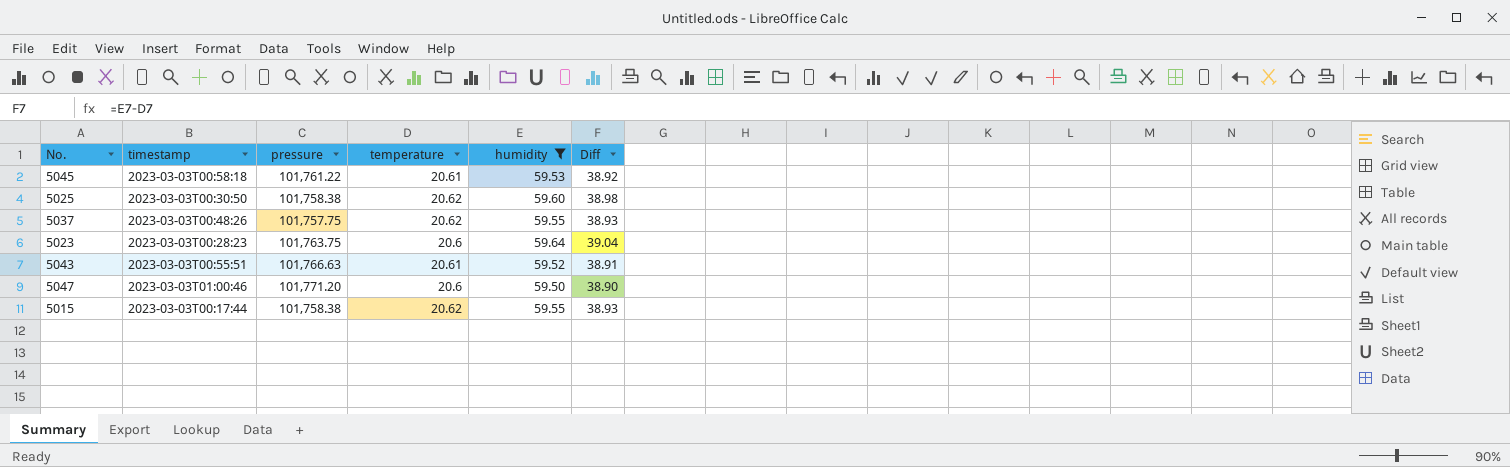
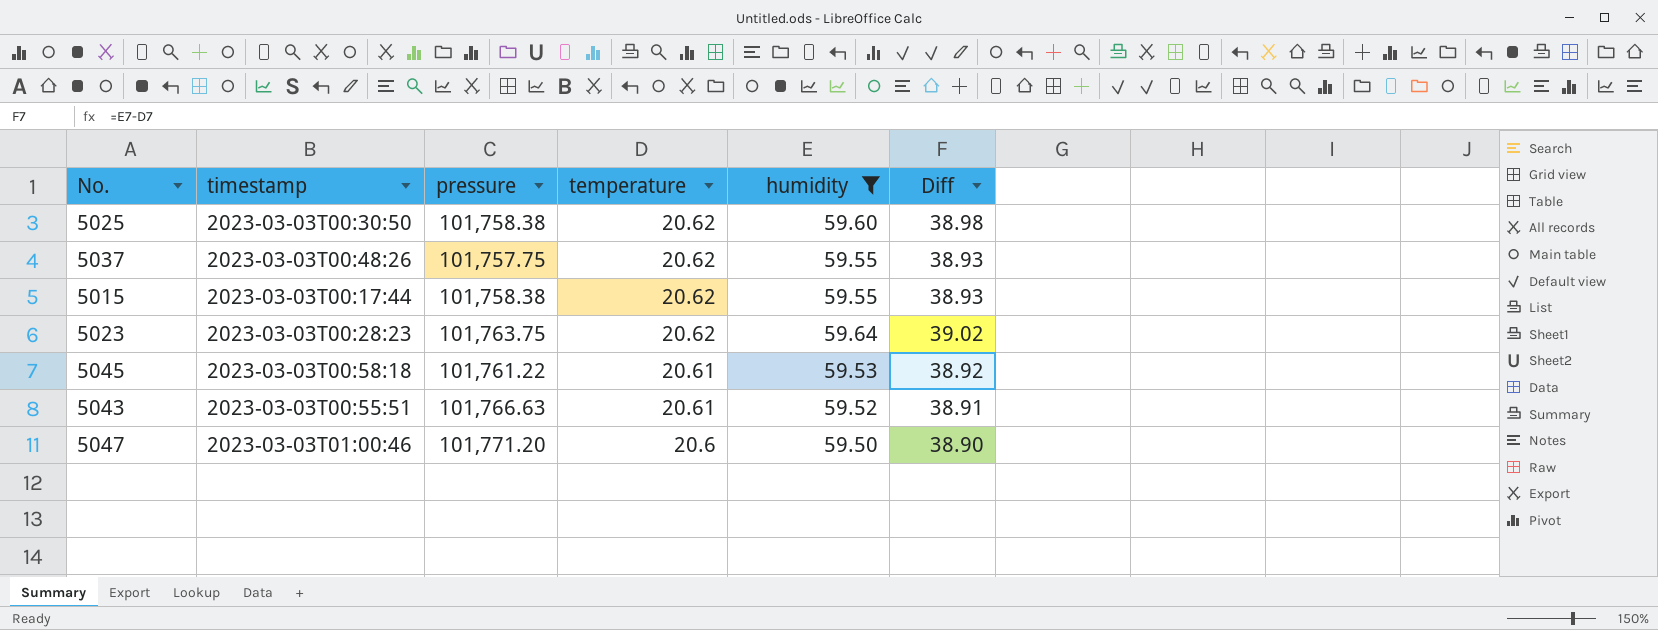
row order: none -> temperature descending
5023 | temperature: 20.6 -> 20.62
5023 | Diff: 39.04 -> 39.02

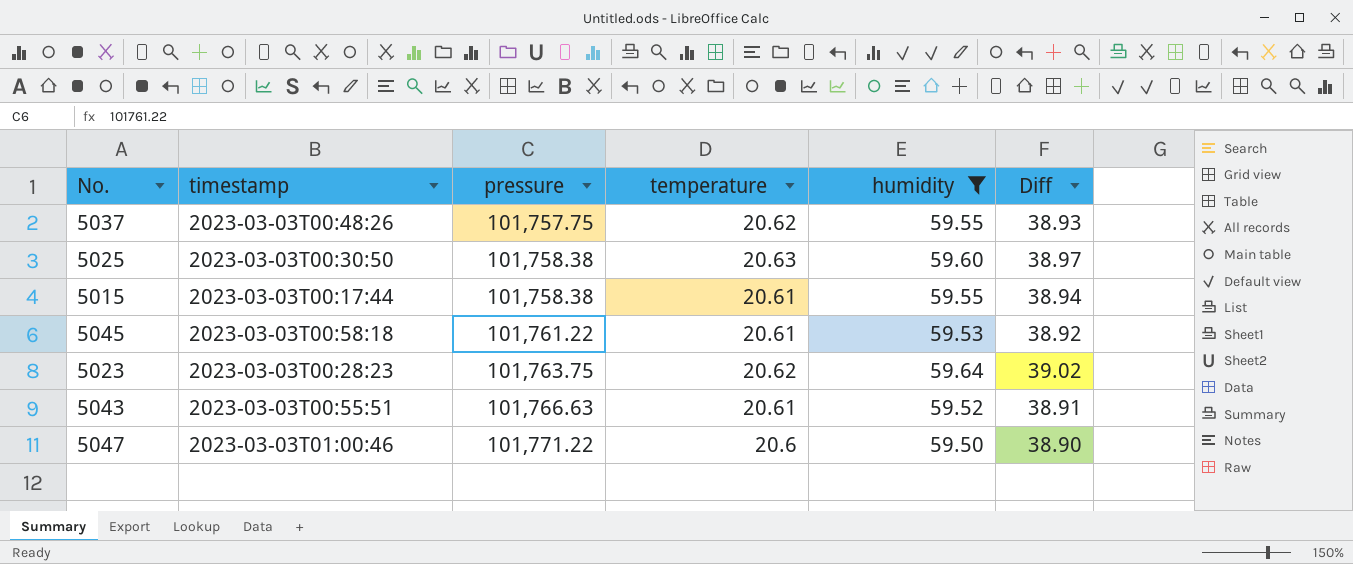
row order: temperature descending -> pressure ascending
5025 | temperature: 20.62 -> 20.63
5025 | Diff: 38.98 -> 38.97
5015 | temperature: 20.62 -> 20.61
5015 | Diff: 38.93 -> 38.94
5047 | pressure: 101,771.20 -> 101,771.22

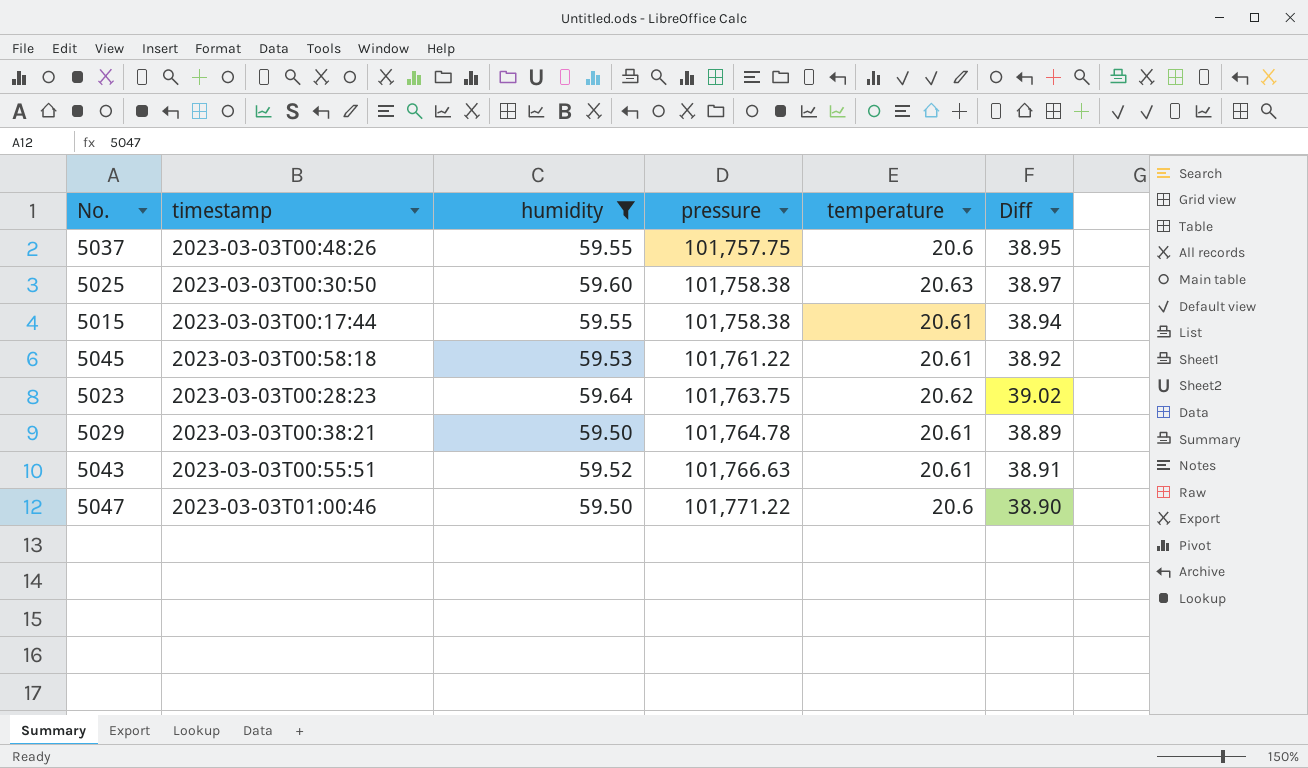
column humidity | position: 5 -> 3
5037 | temperature: 20.62 -> 20.6
5037 | Diff: 38.93 -> 38.95
row 5029: none -> 2023-03-03T00:38:21 | 59.50 | 101,764.78 | 20.61 | 38.89

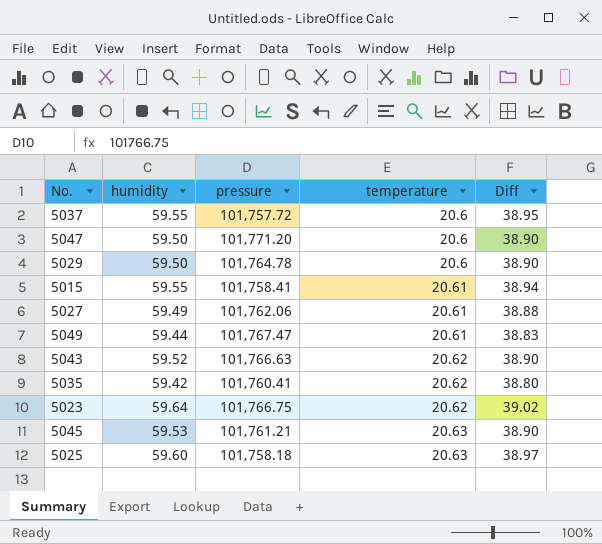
filter: humidity >= 59.50 -> none
row order: pressure ascending -> temperature ascending
column timestamp | position: 2 -> none
5037 | pressure: 101,757.75 -> 101,757.72
5047 | pressure: 101,771.22 -> 101,771.20
5029 | temperature: 20.61 -> 20.6
5029 | Diff: 38.89 -> 38.90
5015 | pressure: 101,758.38 -> 101,758.41
5043 | temperature: 20.61 -> 20.62
5043 | Diff: 38.91 -> 38.90
5023 | pressure: 101,763.75 -> 101,766.75
5045 | pressure: 101,761.22 -> 101,761.21
5045 | temperature: 20.61 -> 20.63
5045 | Diff: 38.92 -> 38.90
5025 | pressure: 101,758.38 -> 101,758.18

